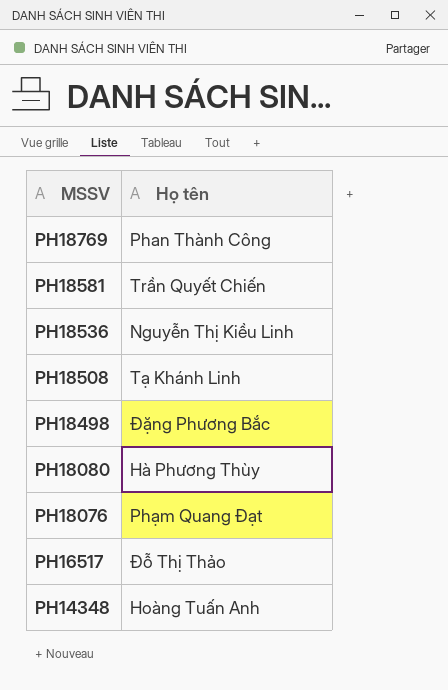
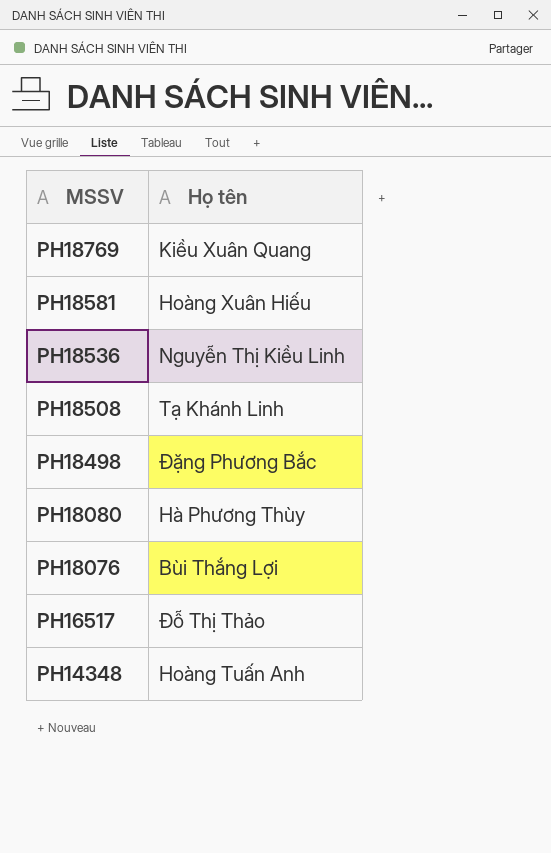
PH18769 | Họ tên: Phan Thành Công -> Kiều Xuân Quang
PH18581 | Họ tên: Trần Quyết Chiến -> Hoàng Xuân Hiếu
PH18076 | Họ tên: Phạm Quang Đạt -> Bùi Thắng Lợi

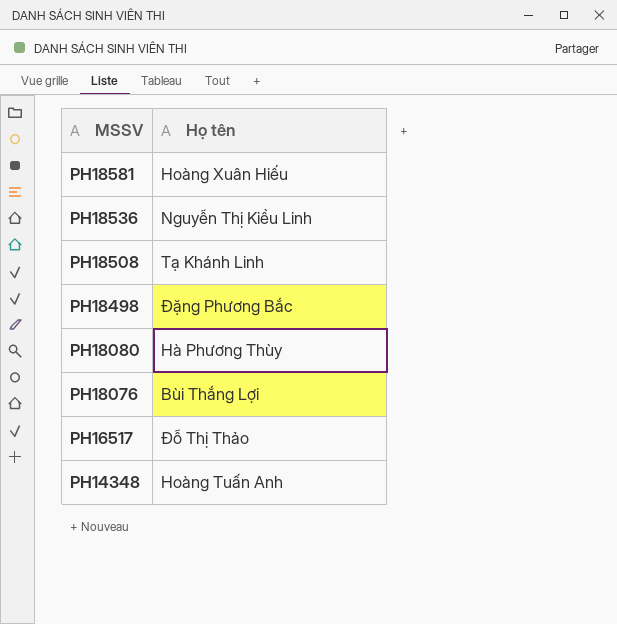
row PH18769: Kiều Xuân Quang -> none

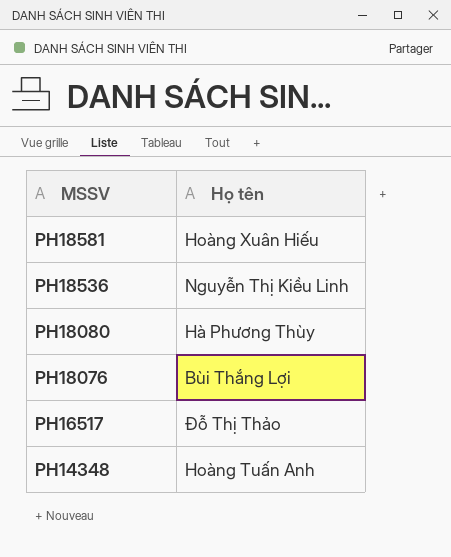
row PH18508: Tạ Khánh Linh -> none
row PH18498: Đặng Phương Bắc -> none

